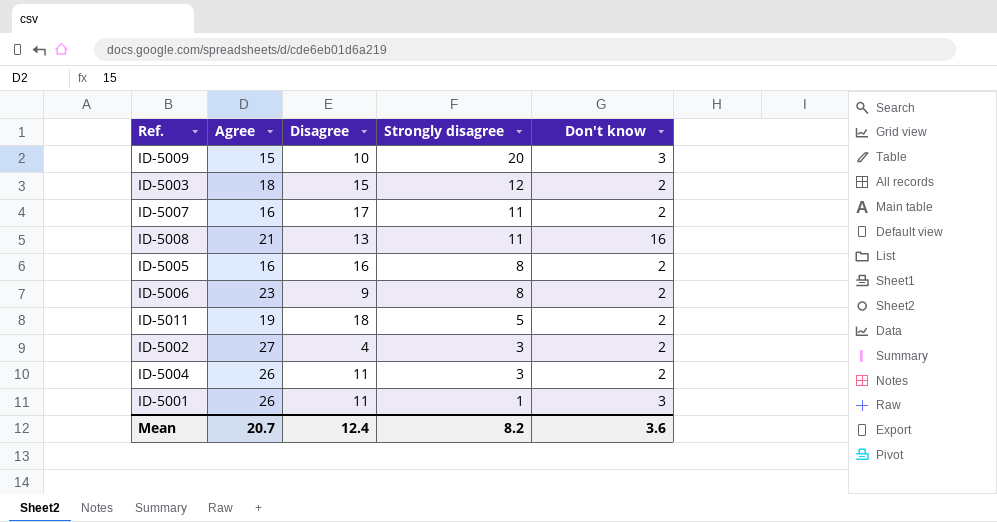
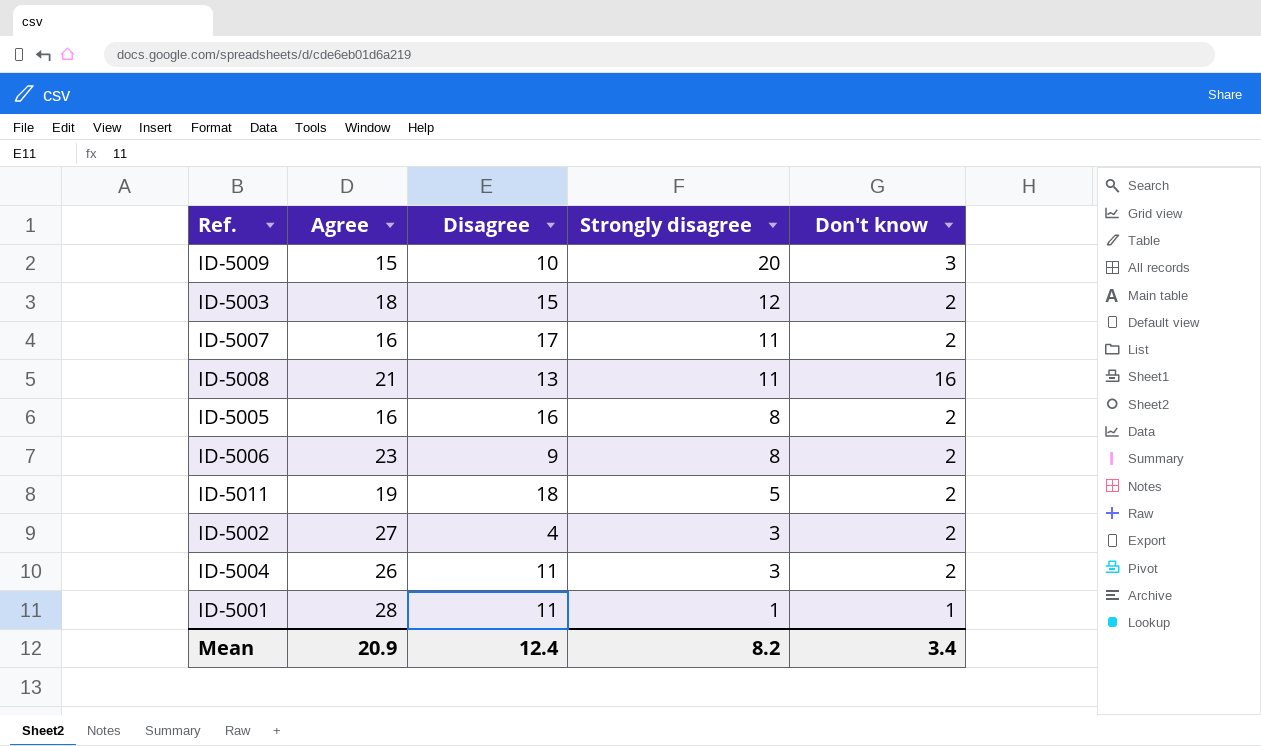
ID-5001 | Agree: 26 -> 28
ID-5001 | Don't know: 3 -> 1
Mean | Agree: 20.7 -> 20.9
Mean | Don't know: 3.6 -> 3.4

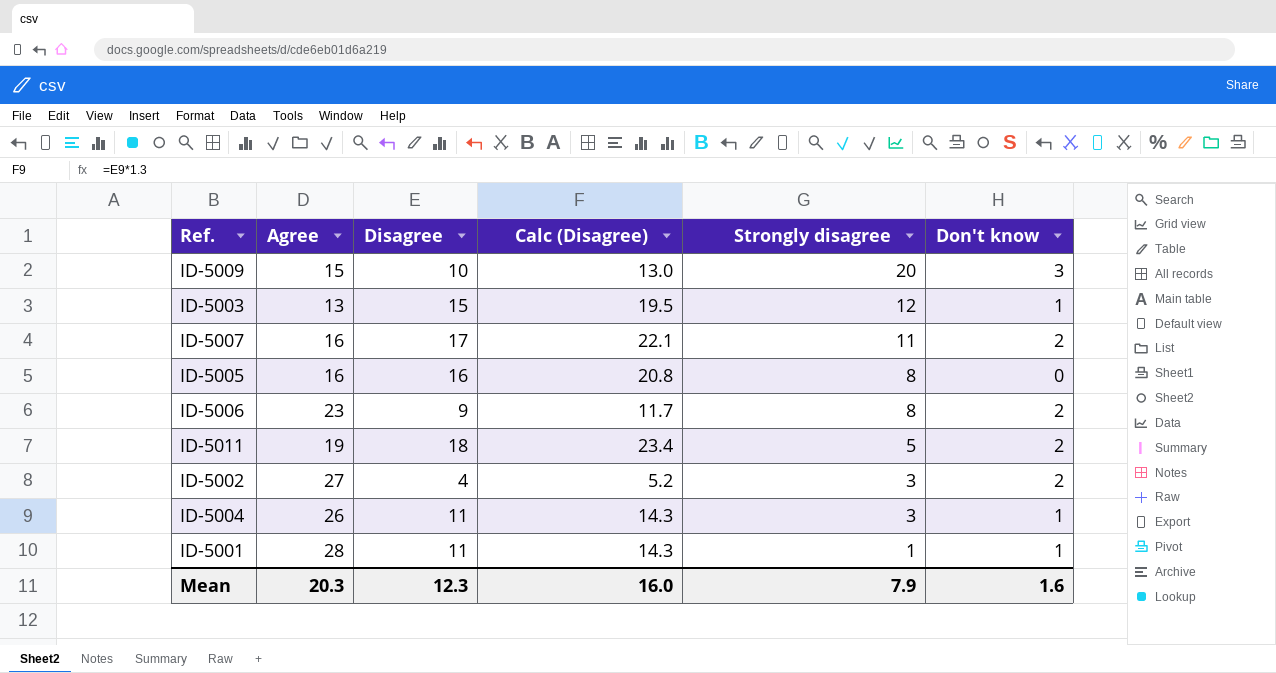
column Calc (Disagree) | formula: none -> [Disagree] * 1.3
row ID-5008: 21 | 13 | 11 | 16 -> none
ID-5003 | Agree: 18 -> 13
ID-5003 | Don't know: 2 -> 1
ID-5005 | Don't know: 2 -> 0
ID-5004 | Don't know: 2 -> 1
Mean | Agree: 20.9 -> 20.3
Mean | Disagree: 12.4 -> 12.3
Mean | Strongly disagree: 8.2 -> 7.9
Mean | Don't know: 3.4 -> 1.6

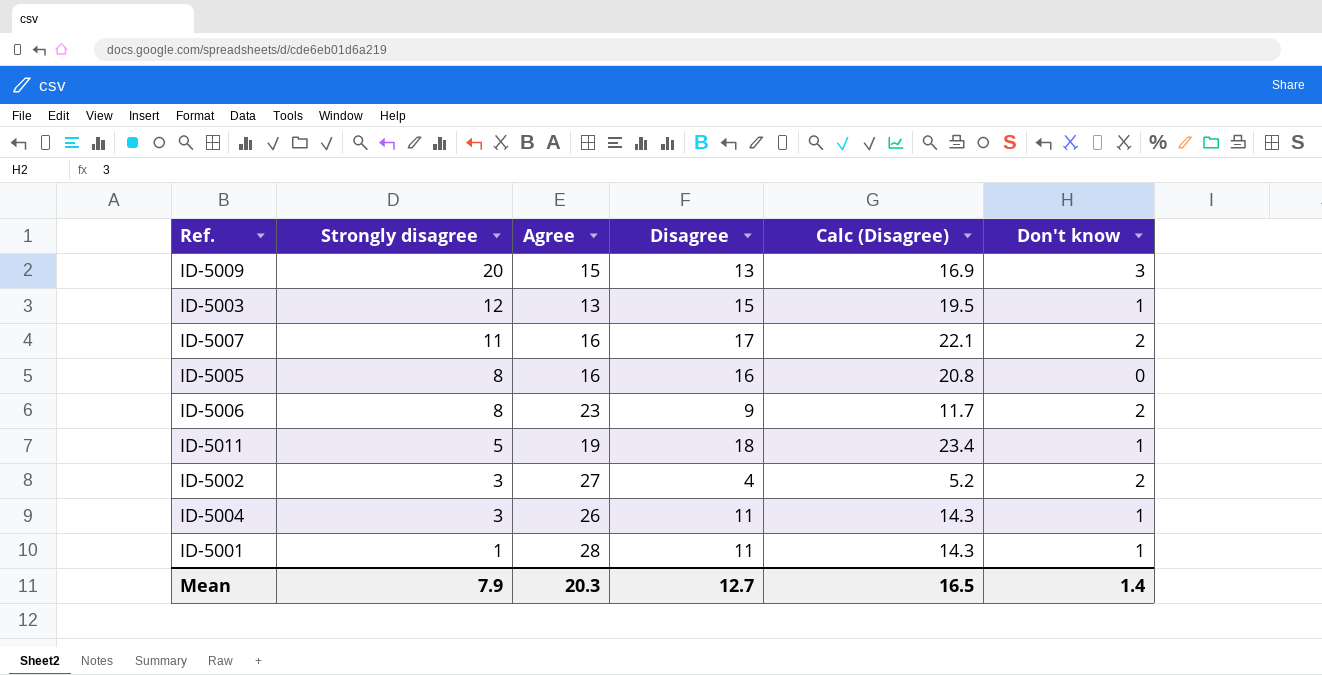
column Strongly disagree | position: 5 -> 2
ID-5009 | Disagree: 10 -> 13
ID-5009 | Calc (Disagree): 13.0 -> 16.9
ID-5011 | Don't know: 2 -> 1
Mean | Disagree: 12.3 -> 12.7
Mean | Calc (Disagree): 16.0 -> 16.5
Mean | Don't know: 1.6 -> 1.4

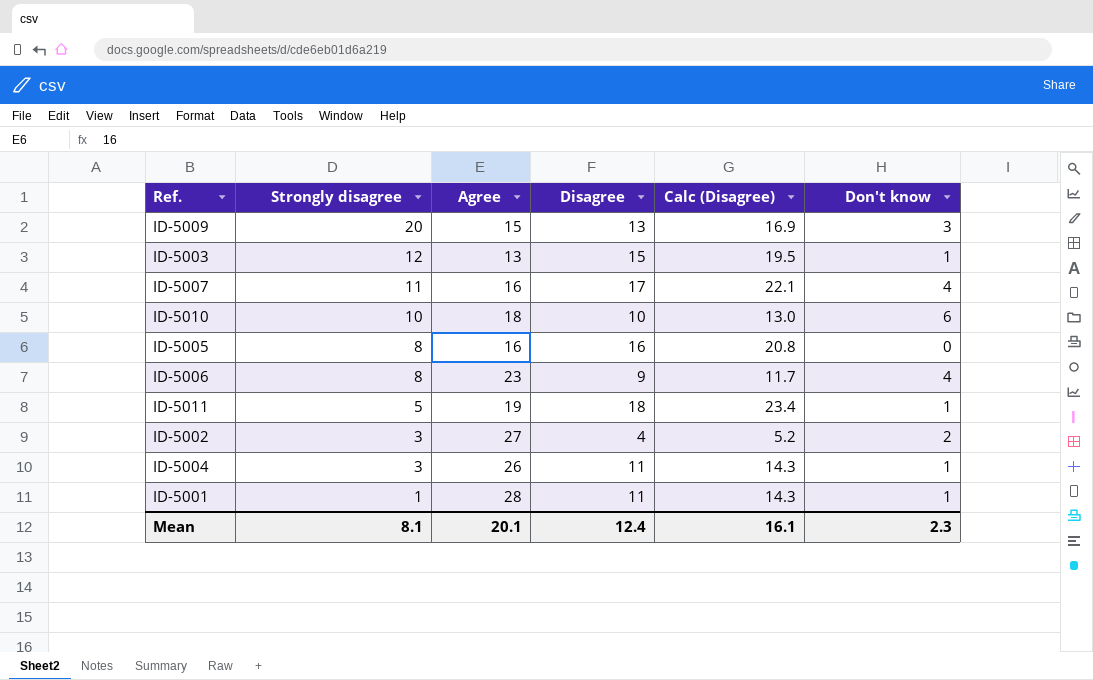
ID-5007 | Don't know: 2 -> 4
row ID-5010: none -> 10 | 18 | 10 | 13.0 | 6
ID-5006 | Don't know: 2 -> 4
Mean | Strongly disagree: 7.9 -> 8.1
Mean | Agree: 20.3 -> 20.1
Mean | Disagree: 12.7 -> 12.4
Mean | Calc (Disagree): 16.5 -> 16.1
Mean | Don't know: 1.4 -> 2.3

